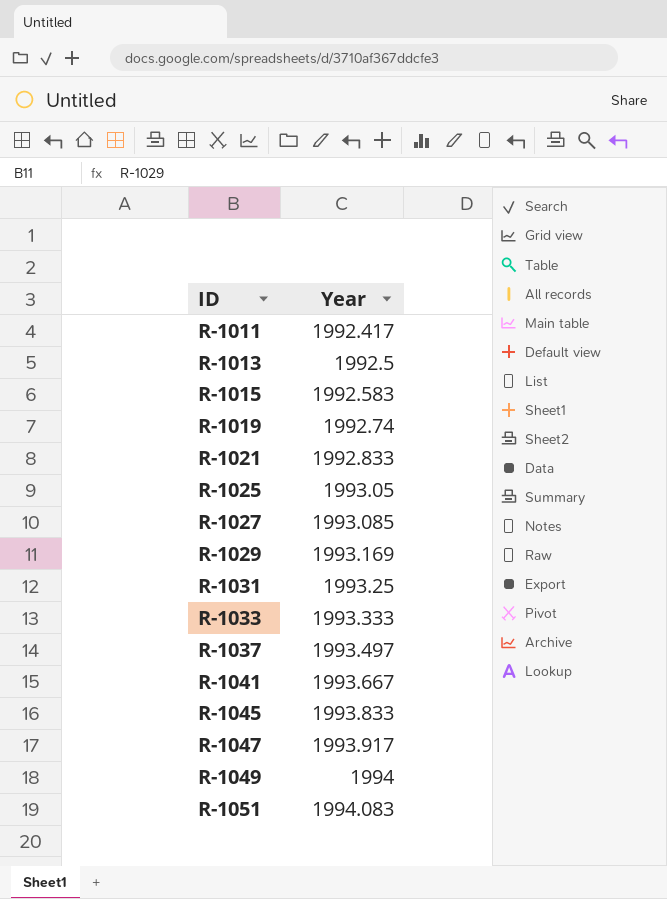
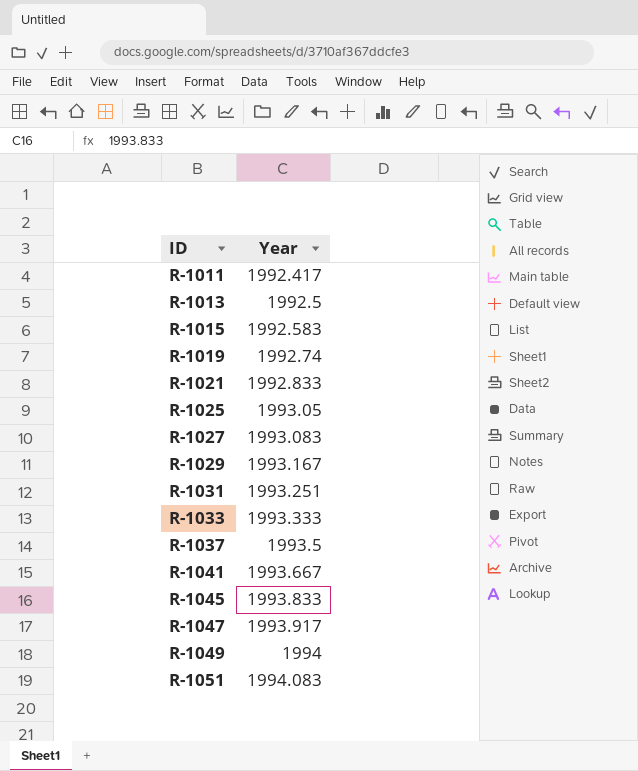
R-1027 | Year: 1993.085 -> 1993.083
R-1029 | Year: 1993.169 -> 1993.167
R-1031 | Year: 1993.25 -> 1993.251
R-1037 | Year: 1993.497 -> 1993.5

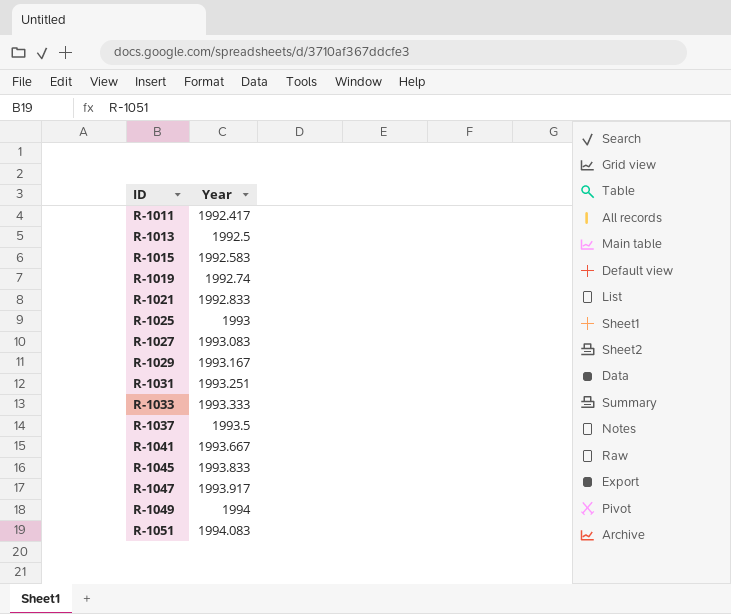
R-1025 | Year: 1993.05 -> 1993

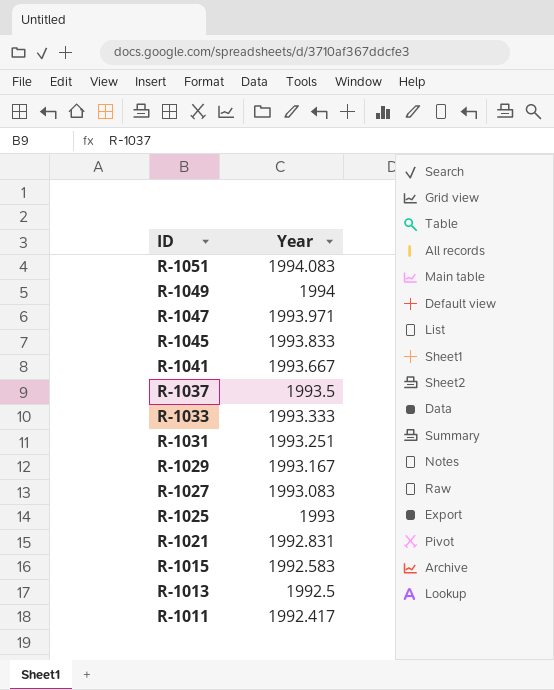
row order: ID ascending -> ID descending
row R-1019: 1992.74 -> none
R-1047 | Year: 1993.917 -> 1993.971
R-1021 | Year: 1992.833 -> 1992.831

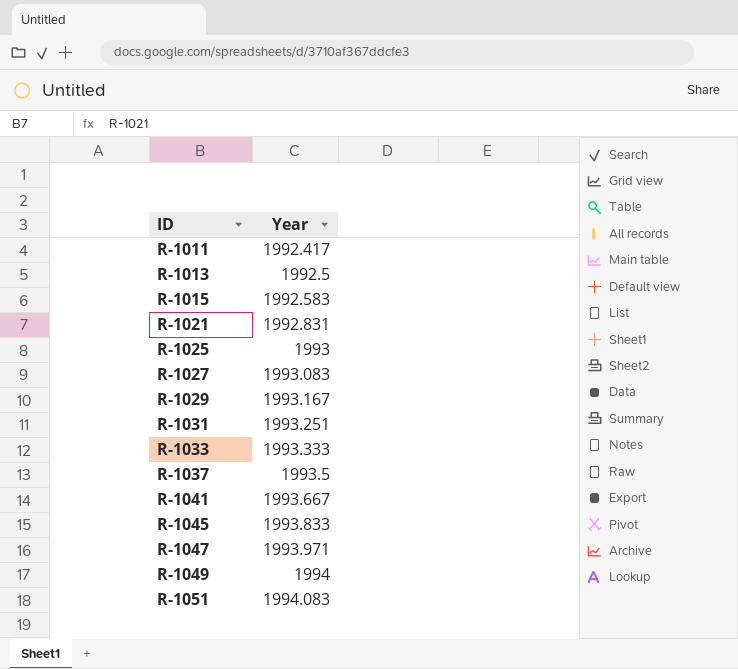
row order: ID descending -> ID ascending

